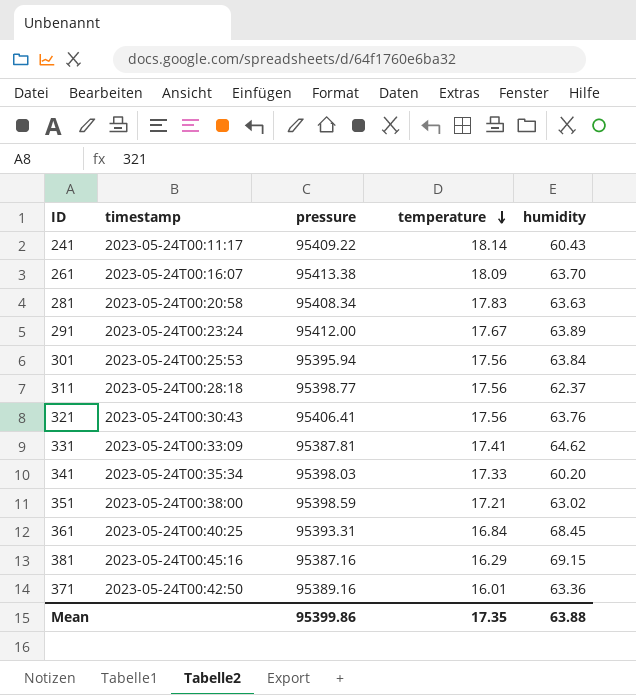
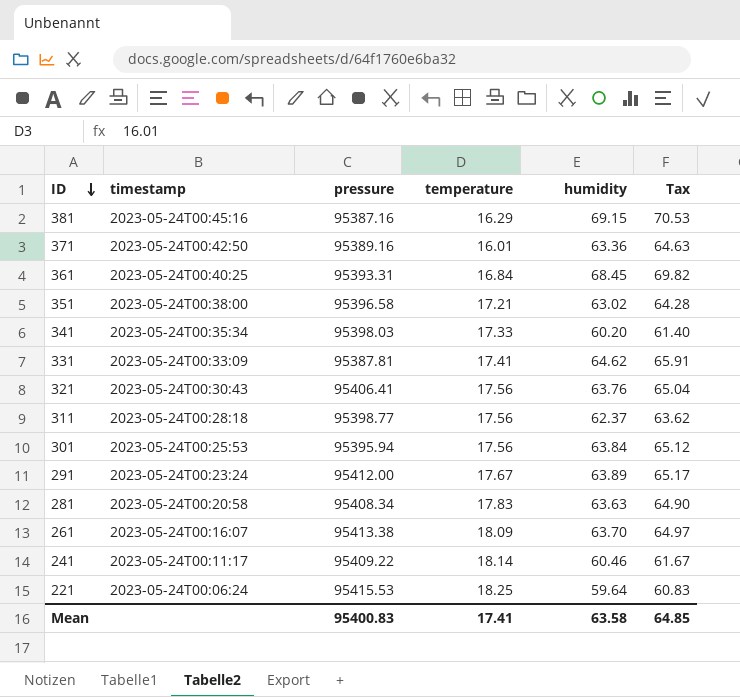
row order: temperature descending -> ID descending
column Tax | formula: none -> [humidity] * 1.02
351 | pressure: 95398.59 -> 95396.58
241 | humidity: 60.43 -> 60.46
row 221: none -> 2023-05-24T00:06:24 | 95415.53 | 18.25 | 59.64 | 60.83
Mean | pressure: 95399.86 -> 95400.83
Mean | temperature: 17.35 -> 17.41
Mean | humidity: 63.88 -> 63.58

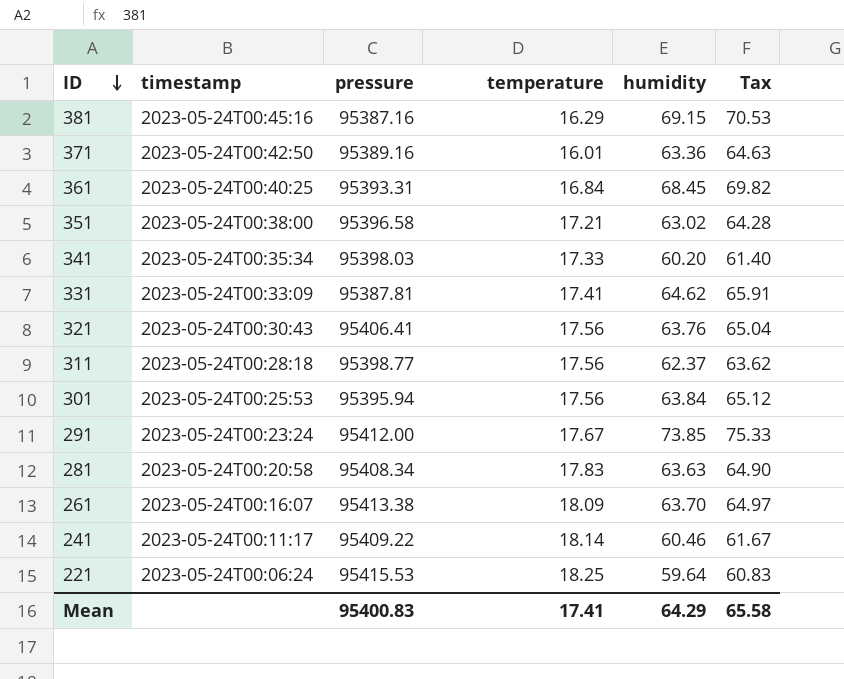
291 | humidity: 63.89 -> 73.85
291 | Tax: 65.17 -> 75.33
Mean | humidity: 63.58 -> 64.29
Mean | Tax: 64.85 -> 65.58

